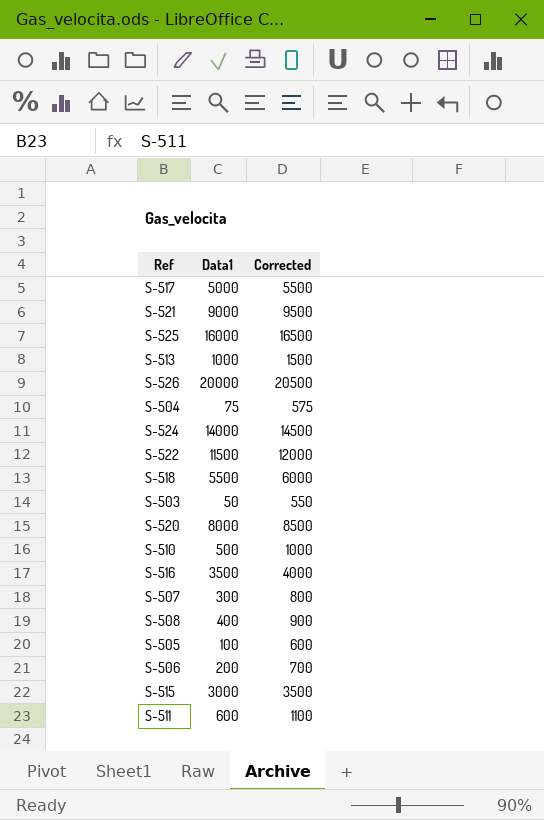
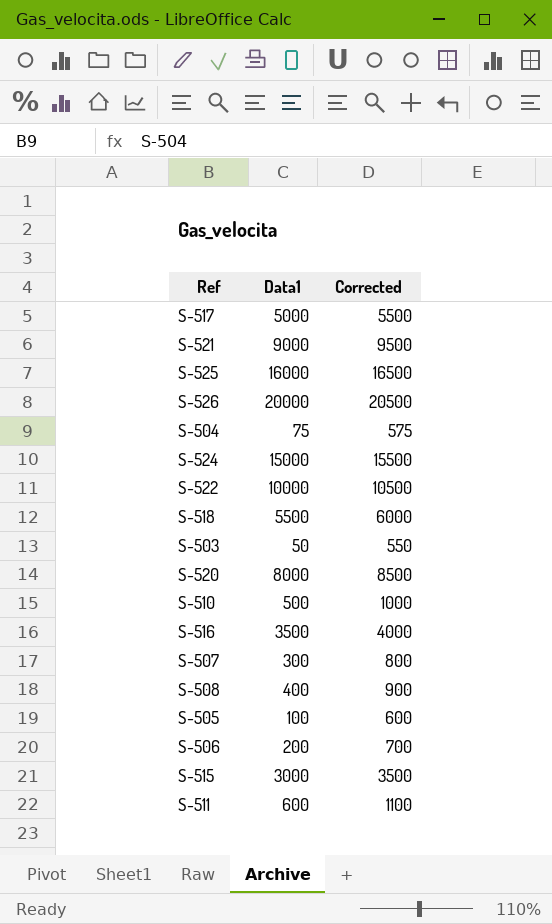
row S-513: 1000 | 1500 -> none
S-524 | Data1: 14000 -> 15000
S-524 | Corrected: 14500 -> 15500
S-522 | Data1: 11500 -> 10000
S-522 | Corrected: 12000 -> 10500

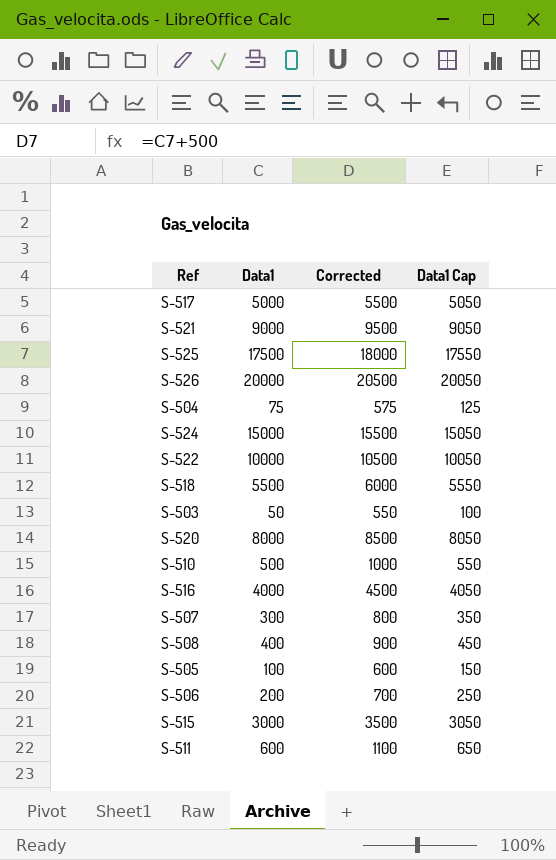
column Data1 Cap | formula: none -> [Data1] + 50
S-525 | Data1: 16000 -> 17500
S-525 | Corrected: 16500 -> 18000
S-516 | Data1: 3500 -> 4000
S-516 | Corrected: 4000 -> 4500

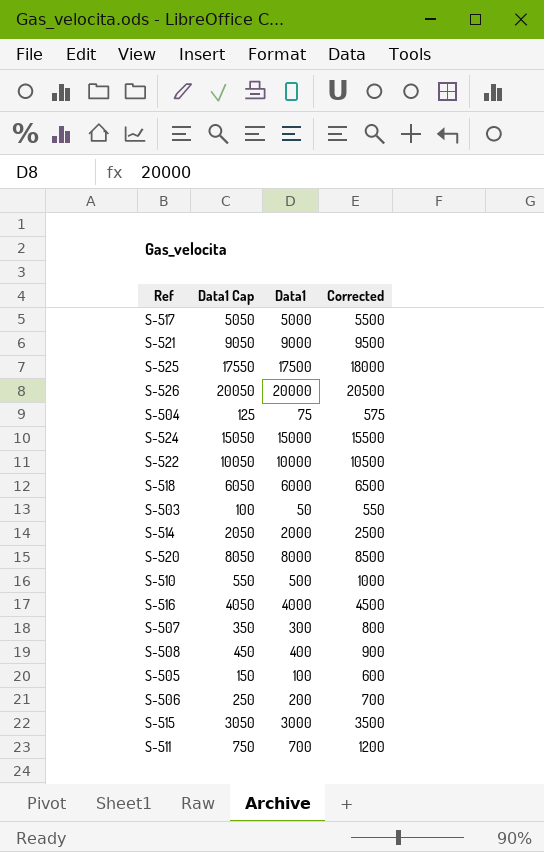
column Data1 Cap | position: 4 -> 2
S-518 | Data1 Cap: 5550 -> 6050
S-518 | Data1: 5500 -> 6000
S-518 | Corrected: 6000 -> 6500
row S-514: none -> 2050 | 2000 | 2500
S-511 | Data1 Cap: 650 -> 750
S-511 | Data1: 600 -> 700
S-511 | Corrected: 1100 -> 1200

